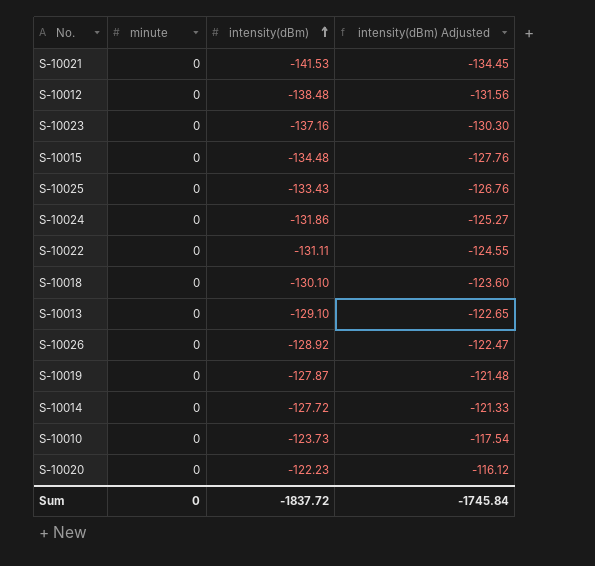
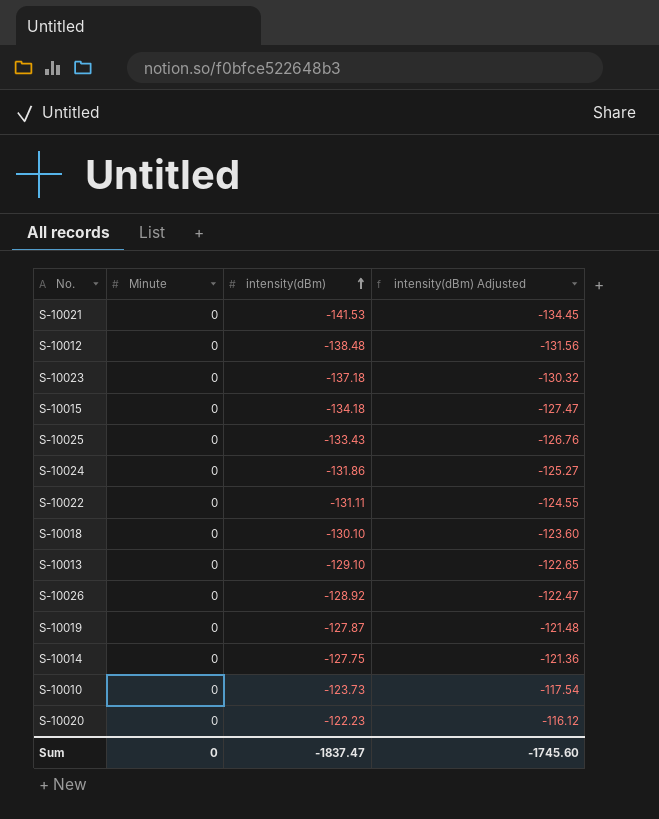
column name: minute -> Minute
S-10023 | intensity(dBm): -137.16 -> -137.18
S-10023 | intensity(dBm) Adjusted: -130.30 -> -130.32
S-10015 | intensity(dBm): -134.48 -> -134.18
S-10015 | intensity(dBm) Adjusted: -127.76 -> -127.47
S-10014 | intensity(dBm): -127.72 -> -127.75
S-10014 | intensity(dBm) Adjusted: -121.33 -> -121.36
Sum | intensity(dBm): -1837.72 -> -1837.47
Sum | intensity(dBm) Adjusted: -1745.84 -> -1745.60

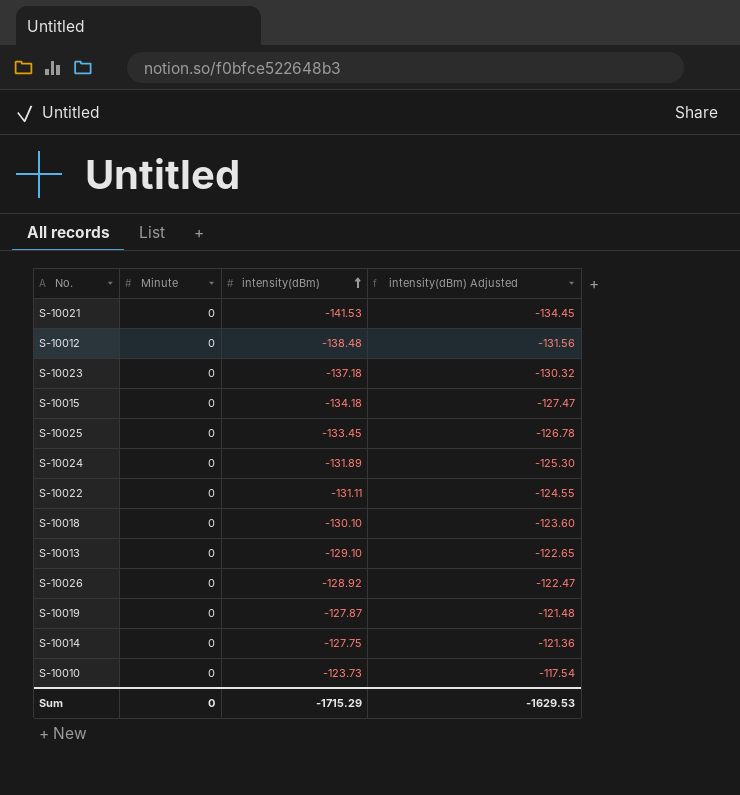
row S-10020: 0 | -122.23 | -116.12 -> none
S-10025 | intensity(dBm): -133.43 -> -133.45
S-10025 | intensity(dBm) Adjusted: -126.76 -> -126.78
S-10024 | intensity(dBm): -131.86 -> -131.89
S-10024 | intensity(dBm) Adjusted: -125.27 -> -125.30
Sum | intensity(dBm): -1837.47 -> -1715.29
Sum | intensity(dBm) Adjusted: -1745.60 -> -1629.53

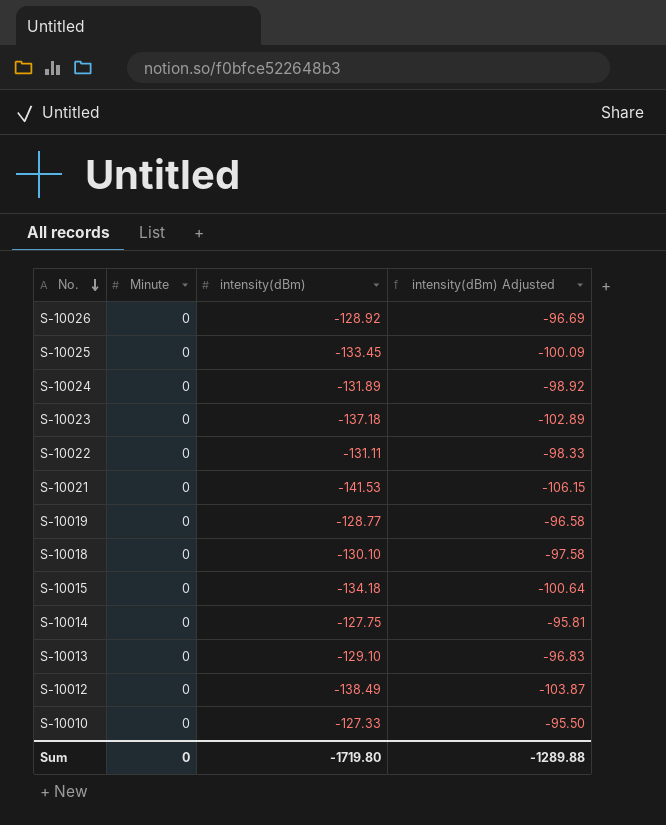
row order: intensity(dBm) ascending -> No. descending
column intensity(dBm) Adjusted | formula: [intensity(dBm)] * 0.95 -> [intensity(dBm)] * 0.75
S-10019 | intensity(dBm): -127.87 -> -128.77
S-10012 | intensity(dBm): -138.48 -> -138.49
S-10010 | intensity(dBm): -123.73 -> -127.33
Sum | intensity(dBm): -1715.29 -> -1719.80
Sum | intensity(dBm) Adjusted: -1629.53 -> -1289.88

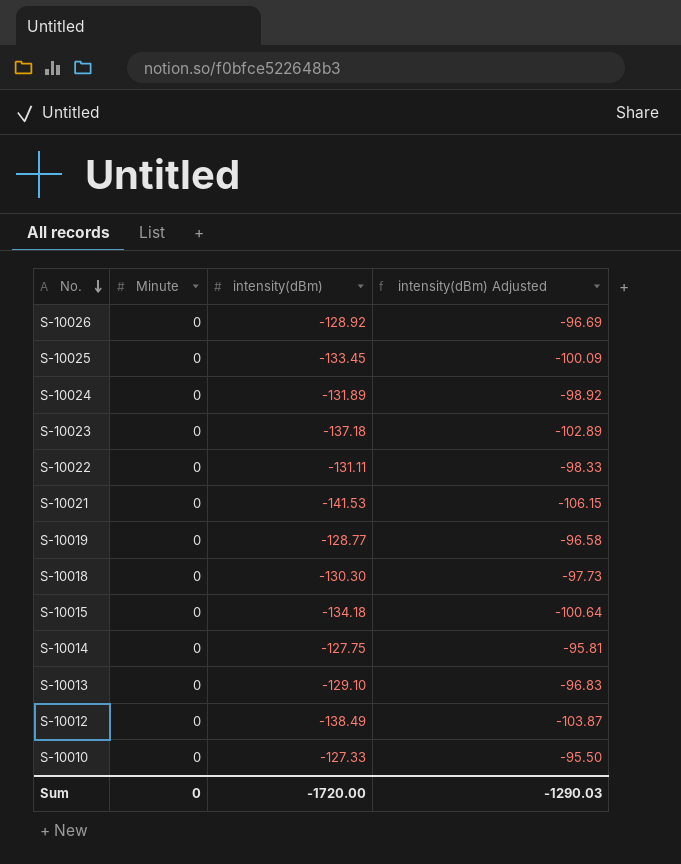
S-10018 | intensity(dBm): -130.10 -> -130.30
S-10018 | intensity(dBm) Adjusted: -97.58 -> -97.73
Sum | intensity(dBm): -1719.80 -> -1720.00
Sum | intensity(dBm) Adjusted: -1289.88 -> -1290.03

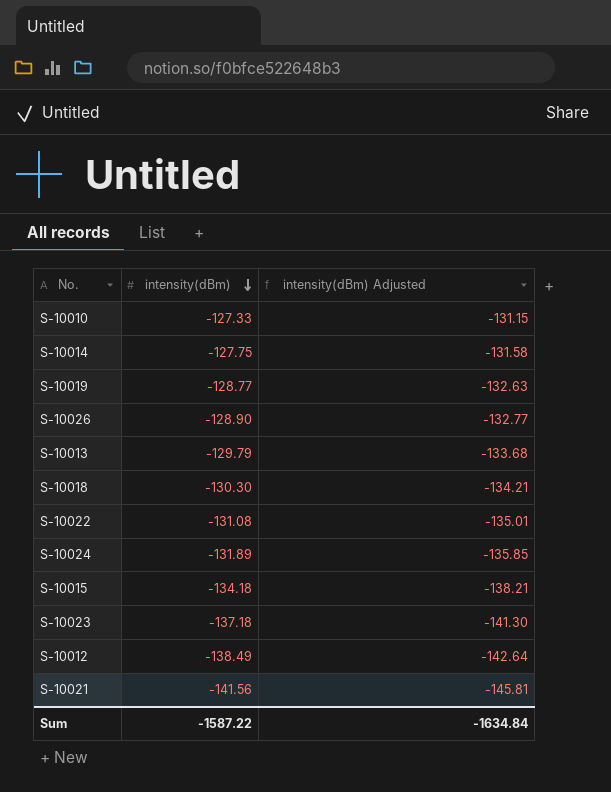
row order: No. descending -> intensity(dBm) descending
column Minute | position: 2 -> none
column intensity(dBm) Adjusted | formula: [intensity(dBm)] * 0.75 -> [intensity(dBm)] * 1.03
row S-10025: 0 | -133.45 | -100.09 -> none
S-10026 | intensity(dBm): -128.92 -> -128.90
S-10013 | intensity(dBm): -129.10 -> -129.79
S-10022 | intensity(dBm): -131.11 -> -131.08
S-10021 | intensity(dBm): -141.53 -> -141.56
Sum | intensity(dBm): -1720.00 -> -1587.22
Sum | intensity(dBm) Adjusted: -1290.03 -> -1634.84

